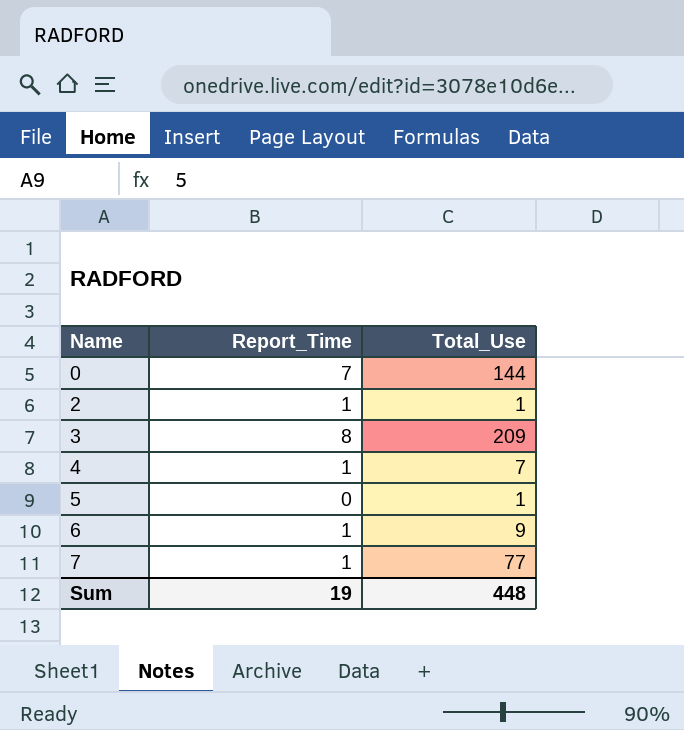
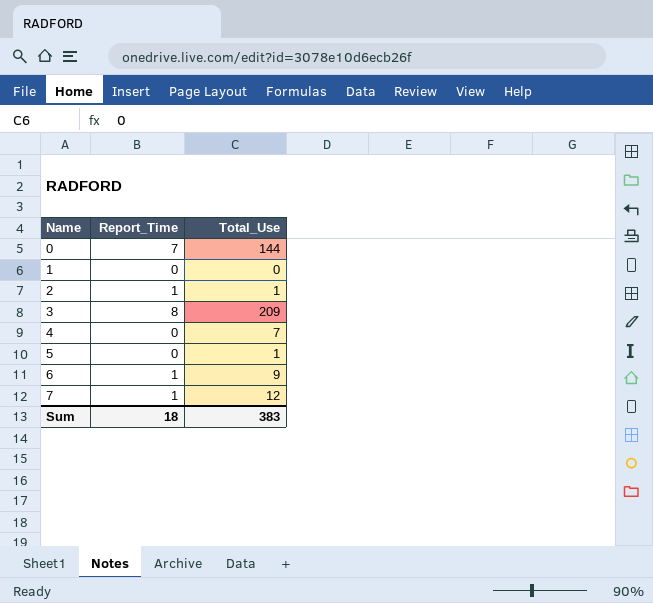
row 1: none -> 0 | 0
4 | Report_Time: 1 -> 0
7 | Total_Use: 77 -> 12
Sum | Report_Time: 19 -> 18
Sum | Total_Use: 448 -> 383

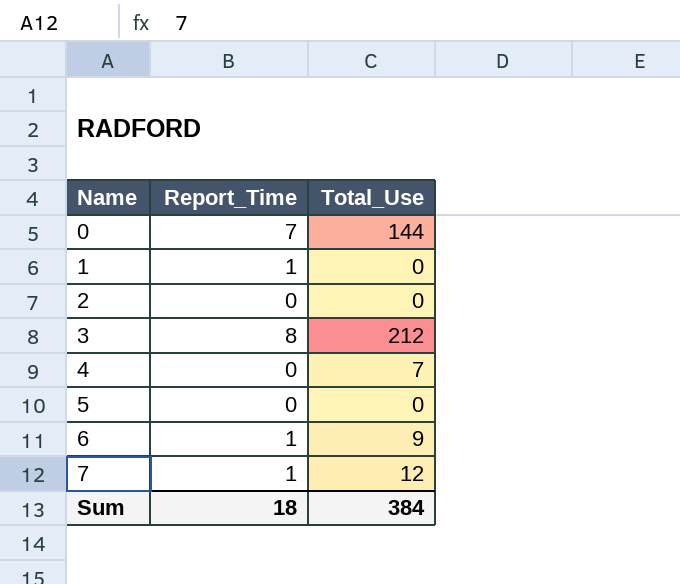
1 | Report_Time: 0 -> 1
2 | Report_Time: 1 -> 0
2 | Total_Use: 1 -> 0
3 | Total_Use: 209 -> 212
5 | Total_Use: 1 -> 0
Sum | Total_Use: 383 -> 384

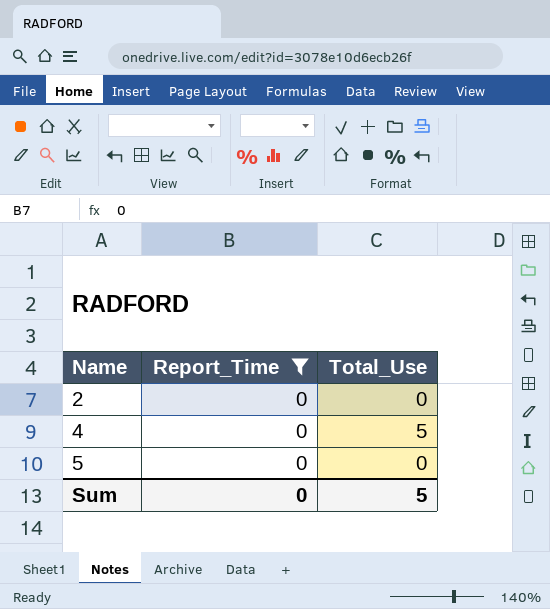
filter: none -> Report_Time = 0
4 | Total_Use: 7 -> 5
Sum | Report_Time: 18 -> 0
Sum | Total_Use: 384 -> 5

